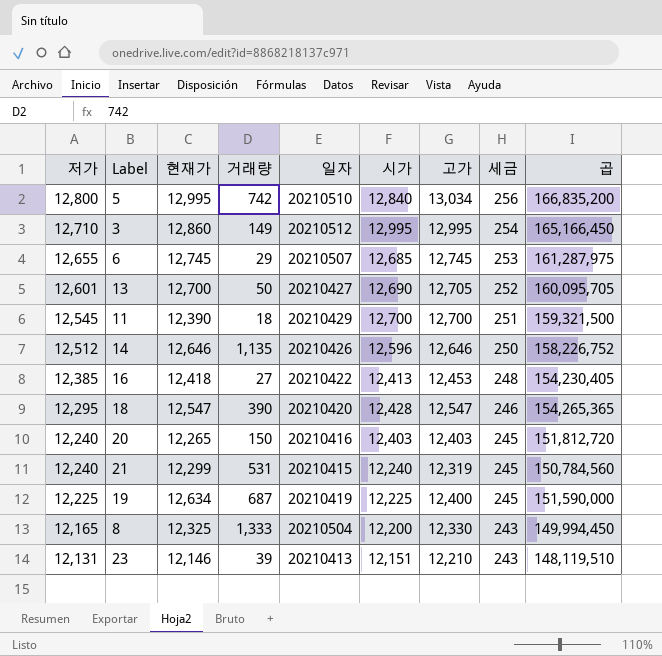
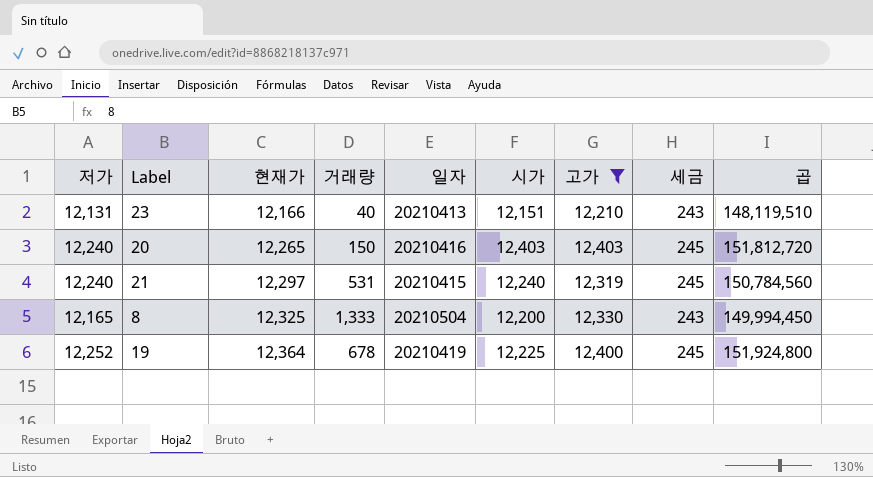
filter: none -> 고가 <= 12,403
row order: 저가 descending -> 현재가 ascending
23 | 현재가: 12,146 -> 12,166
23 | 거래량: 39 -> 40
21 | 현재가: 12,299 -> 12,297
19 | 저가: 12,225 -> 12,252
19 | 현재가: 12,634 -> 12,364
19 | 거래량: 687 -> 678
19 | 곱: 151,590,000 -> 151,924,800

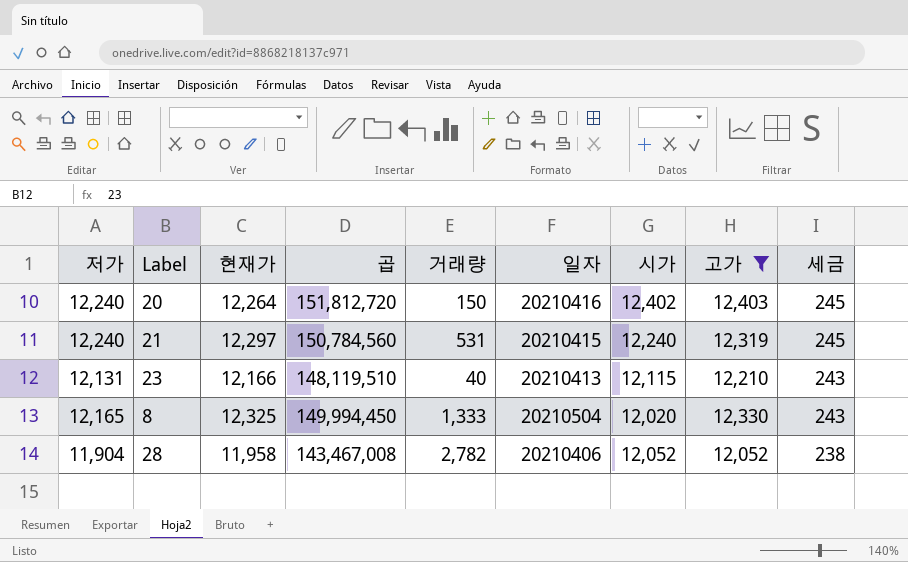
row order: 현재가 ascending -> 세금 descending
column 곱 | position: 9 -> 4
row 19: 12,252 | 12,364 | 678 | 20210419 | 12,225 | 12,400 | 245 | 151,924,800 -> none
20 | 현재가: 12,265 -> 12,264
20 | 시가: 12,403 -> 12,402
23 | 시가: 12,151 -> 12,115
8 | 시가: 12,200 -> 12,020
row 28: none -> 11,904 | 11,958 | 143,467,008 | 2,782 | 20210406 | 12,052 | 12,052 | 238

